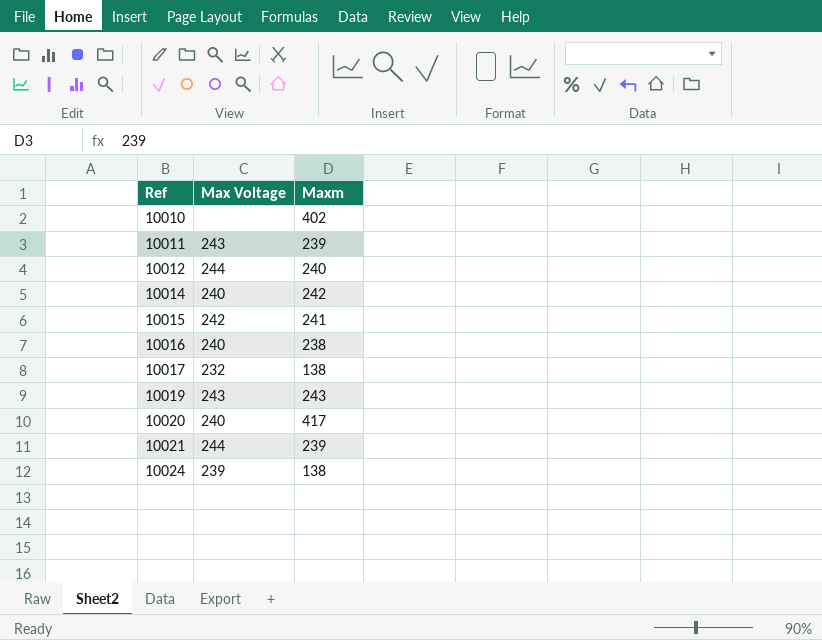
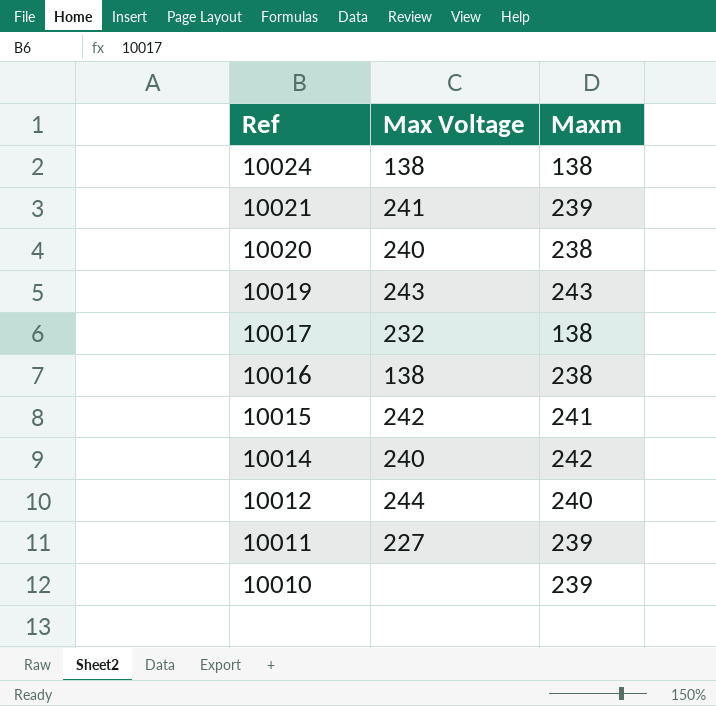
row order: Ref ascending -> Ref descending
10024 | Max Voltage: 239 -> 138
10021 | Max Voltage: 244 -> 241
10020 | Maxm: 417 -> 238
10016 | Max Voltage: 240 -> 138
10011 | Max Voltage: 243 -> 227
10010 | Maxm: 402 -> 239

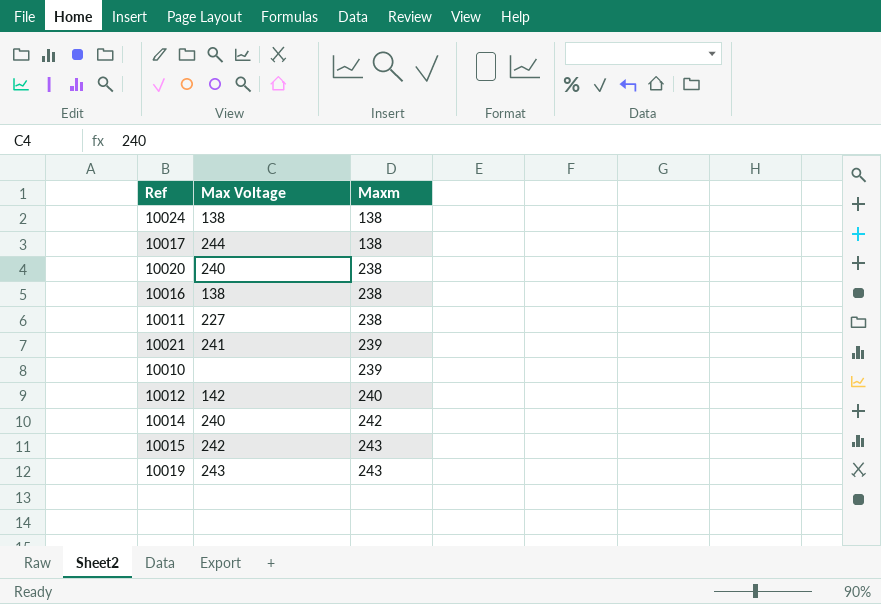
row order: Ref descending -> Maxm ascending
10017 | Max Voltage: 232 -> 244
10011 | Maxm: 239 -> 238
10012 | Max Voltage: 244 -> 142
10015 | Maxm: 241 -> 243

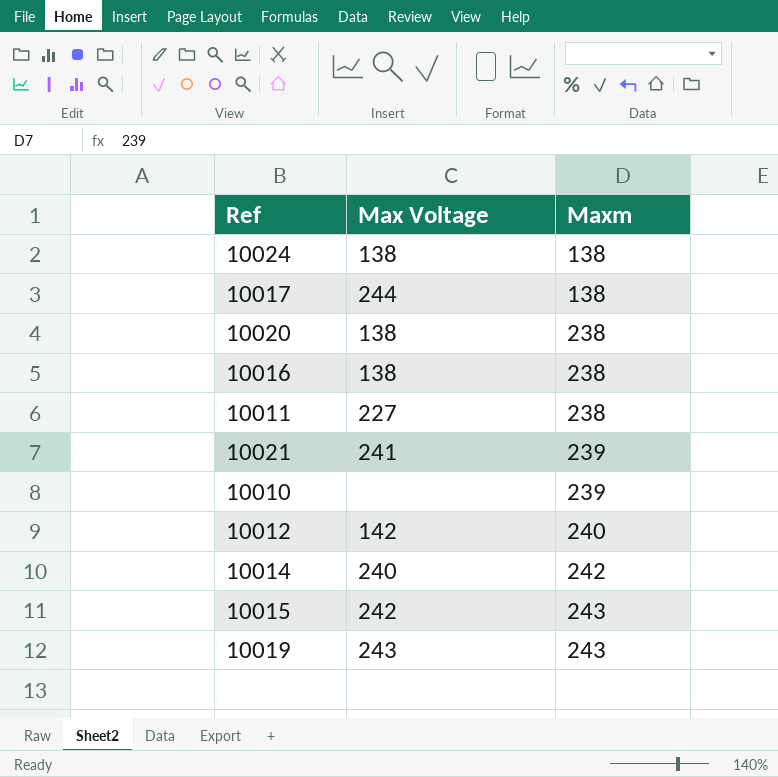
10020 | Max Voltage: 240 -> 138

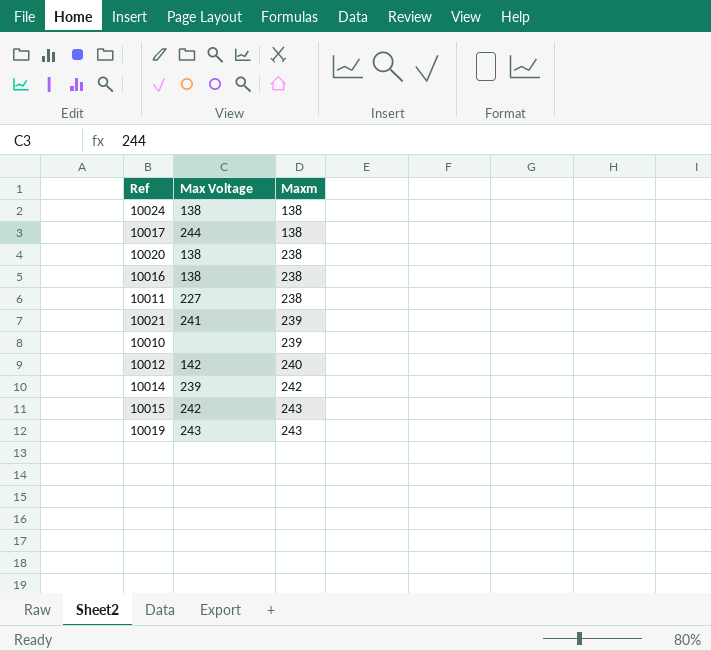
10014 | Max Voltage: 240 -> 239

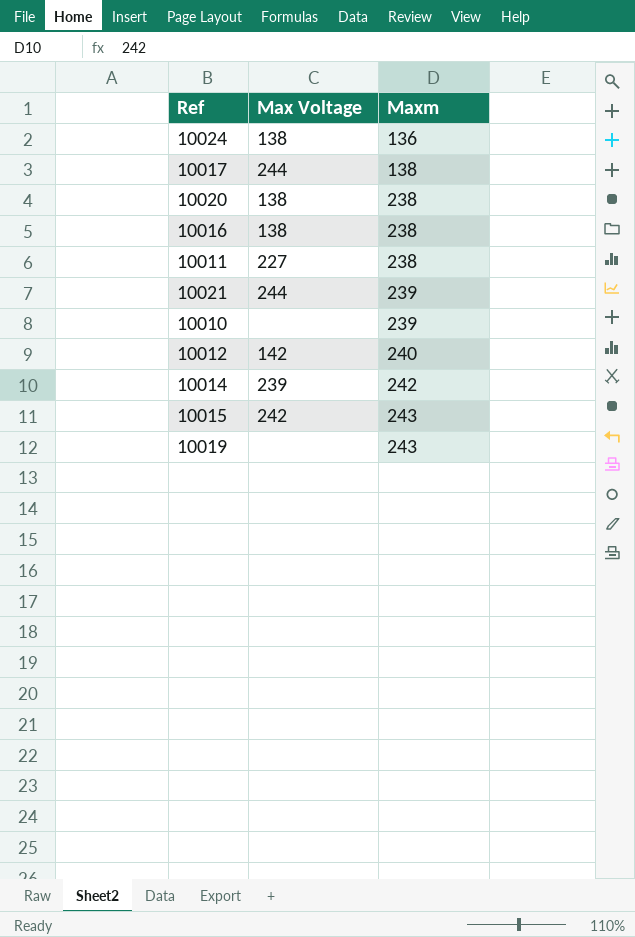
10024 | Maxm: 138 -> 136
10021 | Max Voltage: 241 -> 244
10019 | Max Voltage: 243 -> none

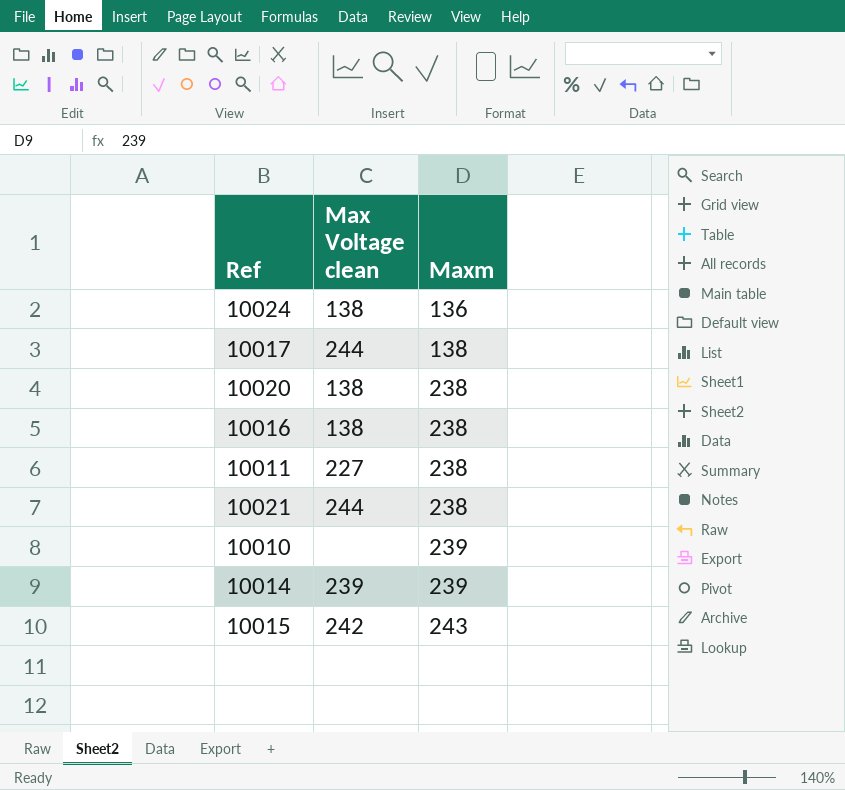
column name: Max Voltage -> Max Voltage clean
row 10012: 142 | 240 -> none
row 10019: none | 243 -> none
10021 | Maxm: 239 -> 238
10014 | Maxm: 242 -> 239

